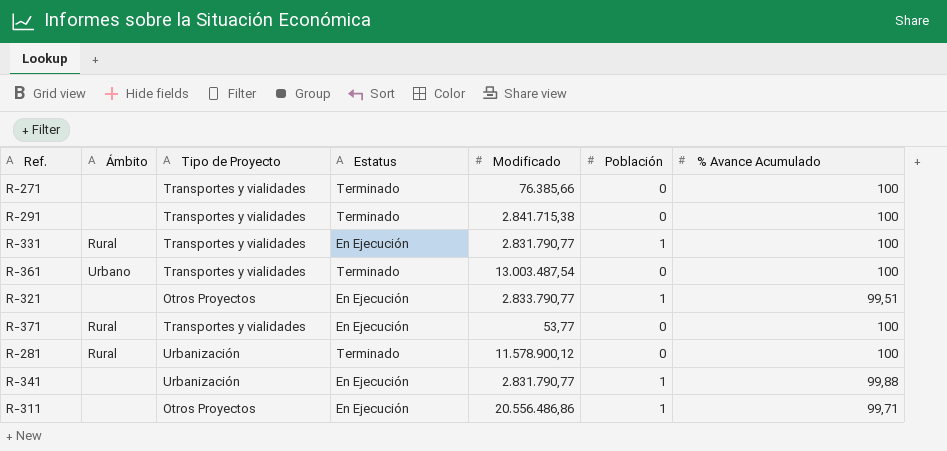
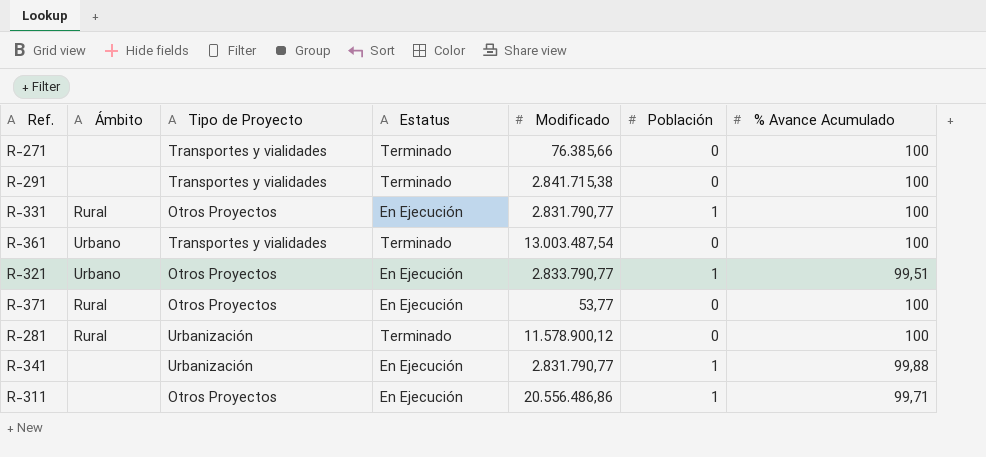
R-331 | Tipo de Proyecto: Transportes y vialidades -> Otros Proyectos
R-321 | Ámbito: none -> Urbano
R-371 | Tipo de Proyecto: Transportes y vialidades -> Otros Proyectos

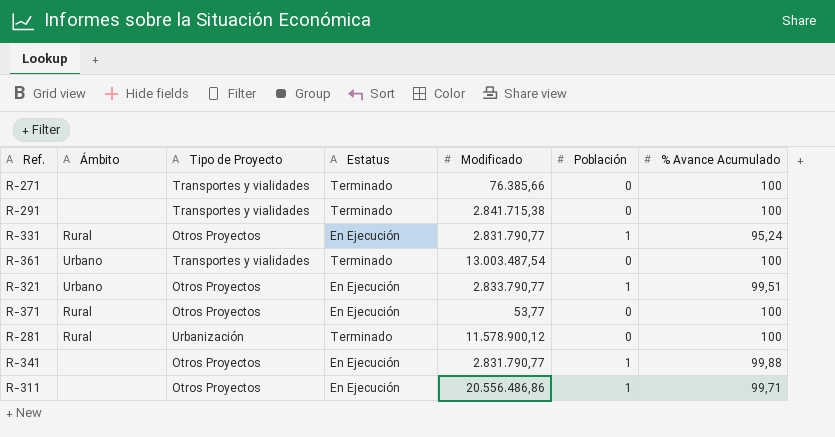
R-331 | % Avance Acumulado: 100 -> 95,24
R-341 | Tipo de Proyecto: Urbanización -> Otros Proyectos

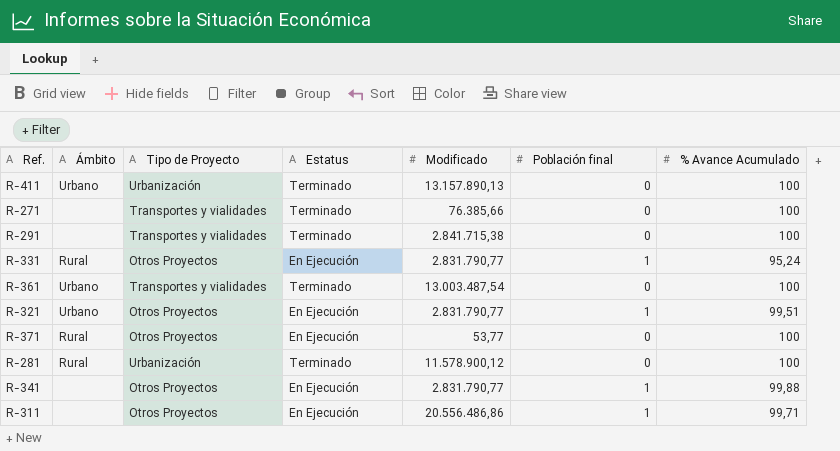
column name: Población -> Población final
row R-411: none -> Urbano | Urbanización | Terminado | 13.157.890,13 | 0 | 100
R-321 | Modificado: 2.833.790,77 -> 2.831.790,77

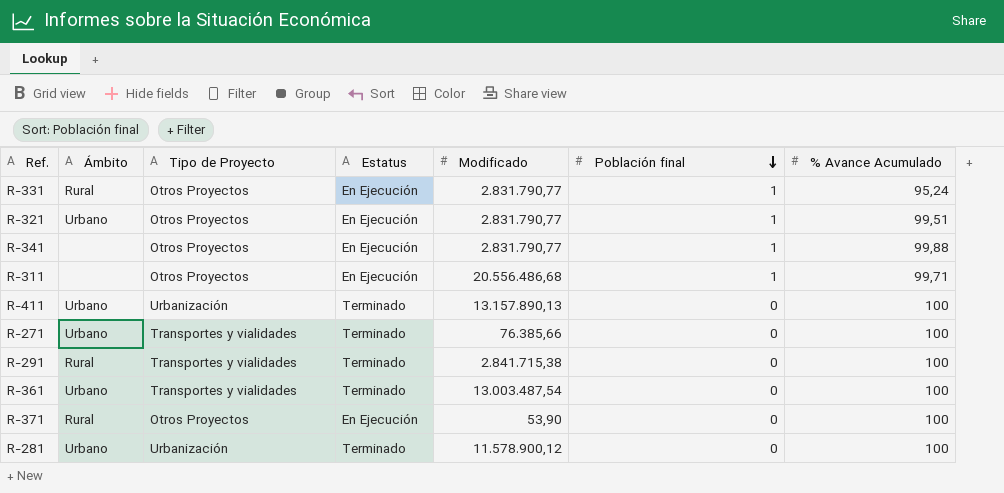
row order: none -> Población final descending
R-311 | Modificado: 20.556.486,86 -> 20.556.486,68
R-271 | Ámbito: none -> Urbano
R-291 | Ámbito: none -> Rural
R-371 | Modificado: 53,77 -> 53,90
R-281 | Ámbito: Rural -> Urbano

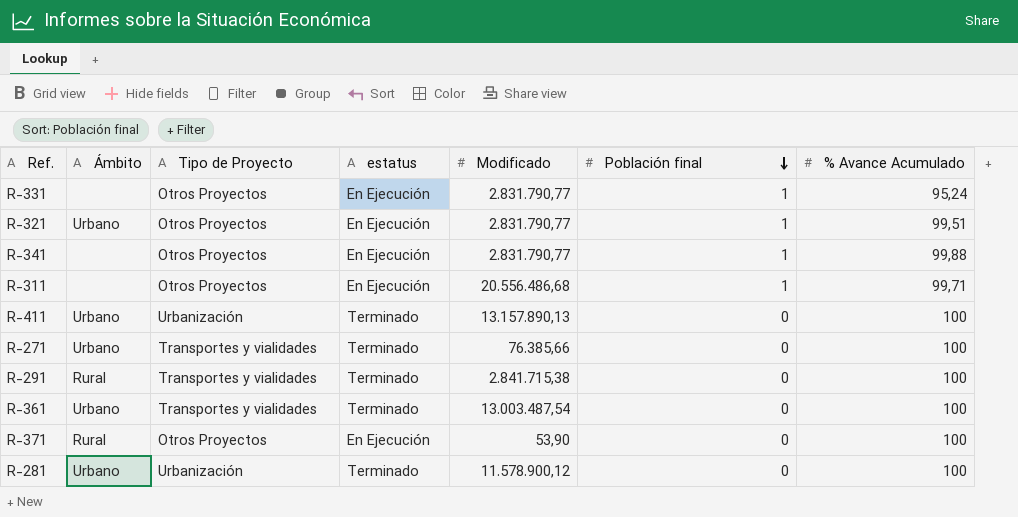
column name: Estatus -> estatus
R-331 | Ámbito: Rural -> none

